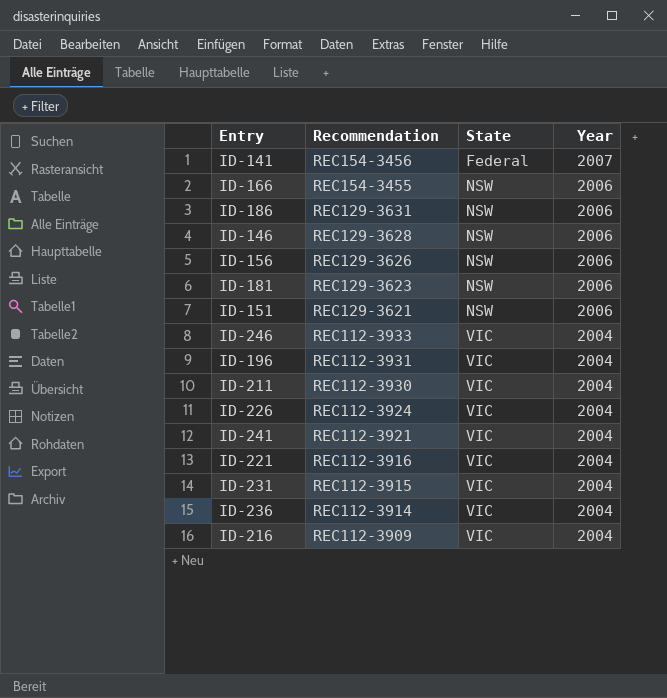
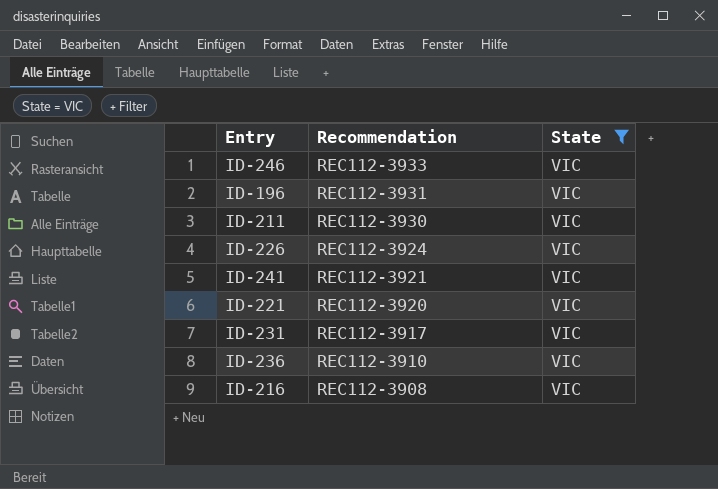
filter: none -> State = VIC
column Year | position: 4 -> none
ID-221 | Recommendation: REC112-3916 -> REC112-3920
ID-231 | Recommendation: REC112-3915 -> REC112-3917
ID-236 | Recommendation: REC112-3914 -> REC112-3910
ID-216 | Recommendation: REC112-3909 -> REC112-3908

